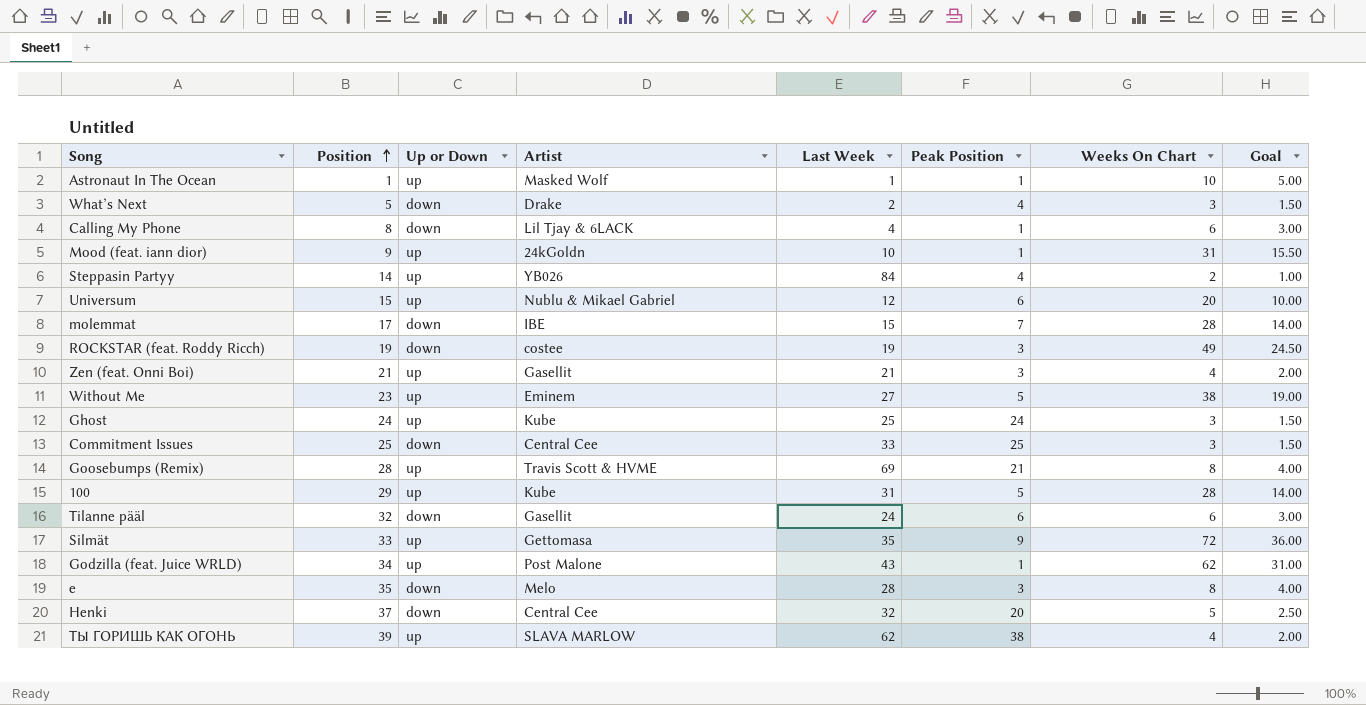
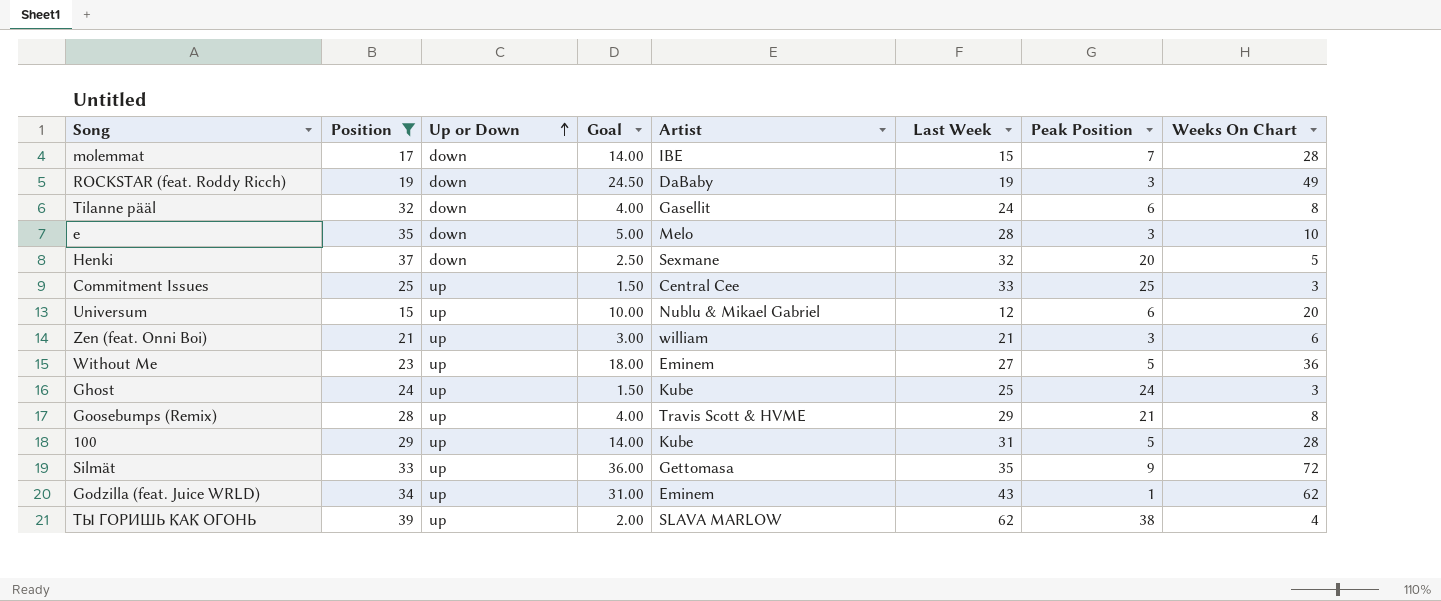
filter: none -> Position >= 15
row order: Position ascending -> Up or Down ascending
column Goal | position: 8 -> 4
ROCKSTAR (feat. Roddy Ricch) | Artist: costee -> DaBaby
Tilanne pääl | Goal: 3.00 -> 4.00
Tilanne pääl | Weeks On Chart: 6 -> 8
e | Goal: 4.00 -> 5.00
e | Weeks On Chart: 8 -> 10
Henki | Artist: Central Cee -> Sexmane
Commitment Issues | Up or Down: down -> up
Zen (feat. Onni Boi) | Goal: 2.00 -> 3.00
Zen (feat. Onni Boi) | Artist: Gasellit -> william
Zen (feat. Onni Boi) | Weeks On Chart: 4 -> 6
Without Me | Goal: 19.00 -> 18.00
Without Me | Weeks On Chart: 38 -> 36
Goosebumps (Remix) | Last Week: 69 -> 29
Godzilla (feat. Juice WRLD) | Artist: Post Malone -> Eminem

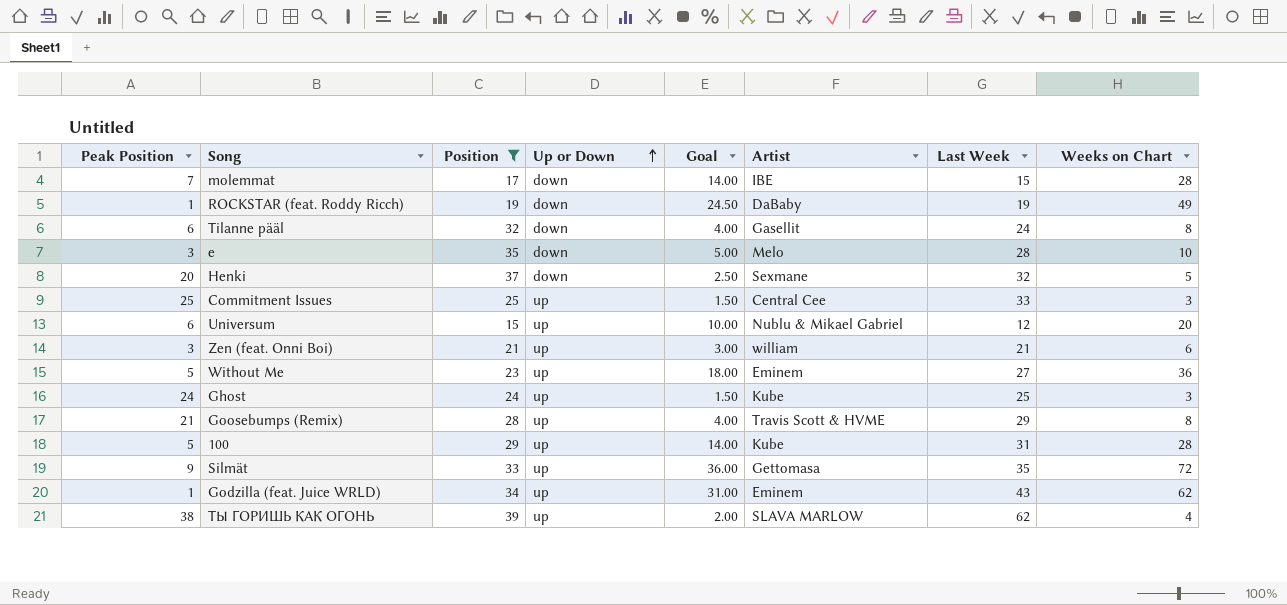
column Peak Position | position: 7 -> 1
column name: Weeks On Chart -> Weeks on Chart
ROCKSTAR (feat. Roddy Ricch) | Peak Position: 3 -> 1

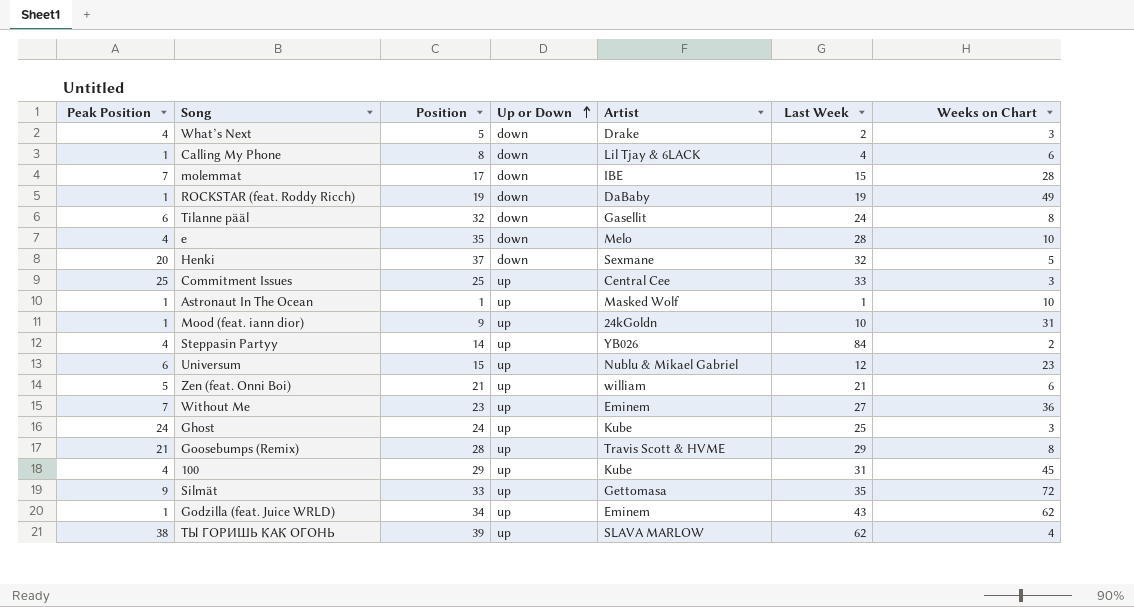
filter: Position >= 15 -> none
column Goal | formula: [Weeks on Chart] * 0.5 -> none
e | Peak Position: 3 -> 4
Universum | Weeks on Chart: 20 -> 23
Zen (feat. Onni Boi) | Peak Position: 3 -> 5
Without Me | Peak Position: 5 -> 7
100 | Peak Position: 5 -> 4
100 | Weeks on Chart: 28 -> 45

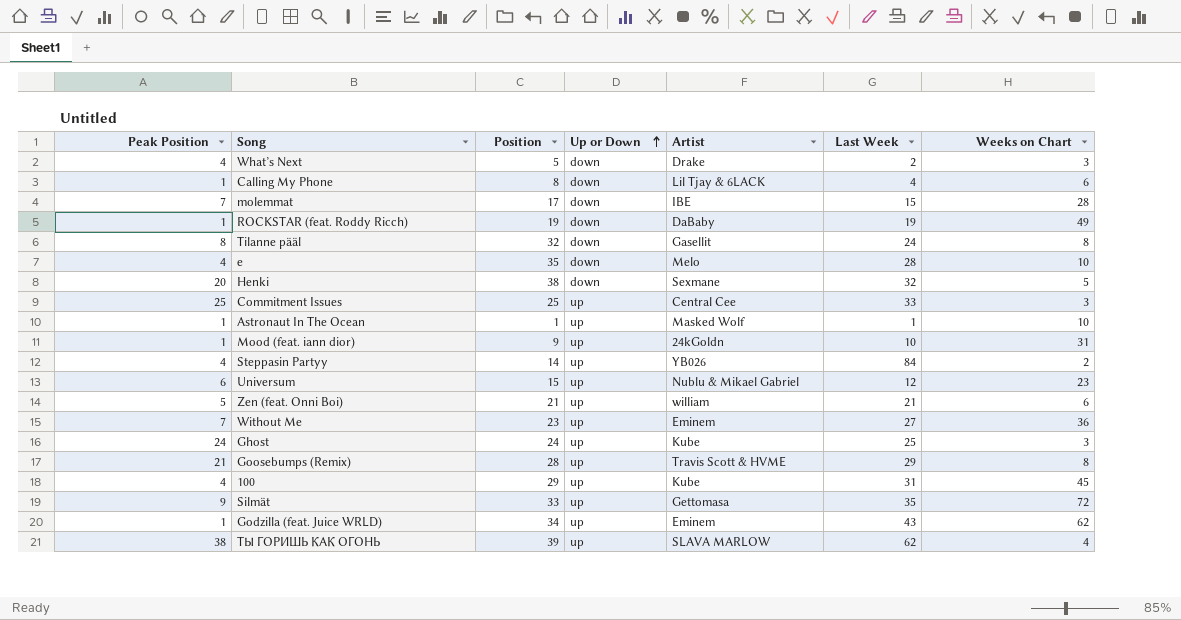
Tilanne pääl | Peak Position: 6 -> 8
Henki | Position: 37 -> 38

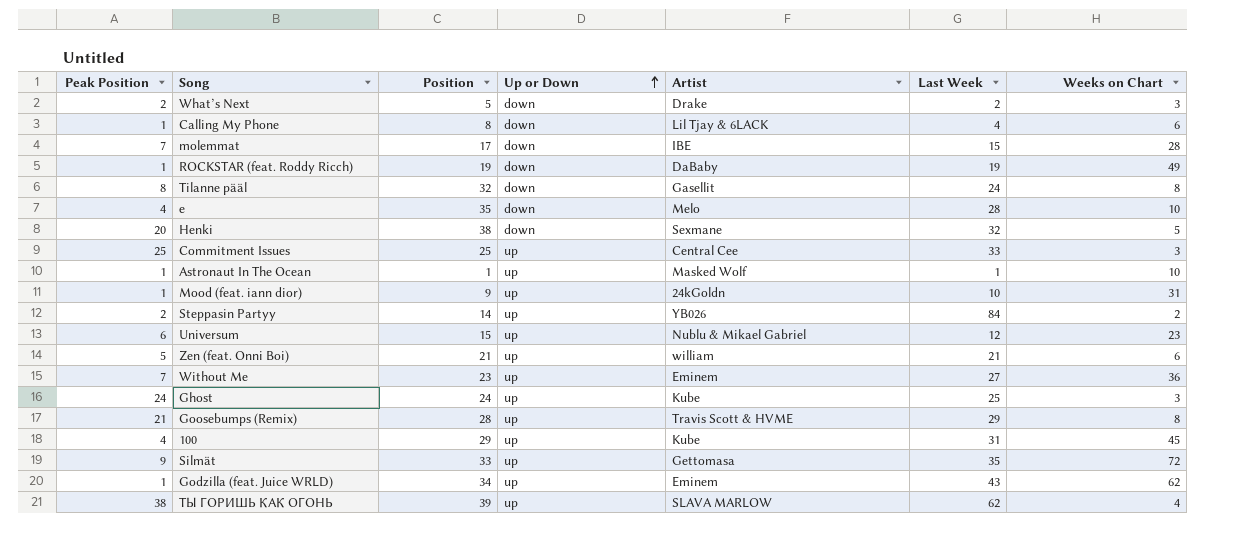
What’s Next | Peak Position: 4 -> 2
Steppasin Partyy | Peak Position: 4 -> 2

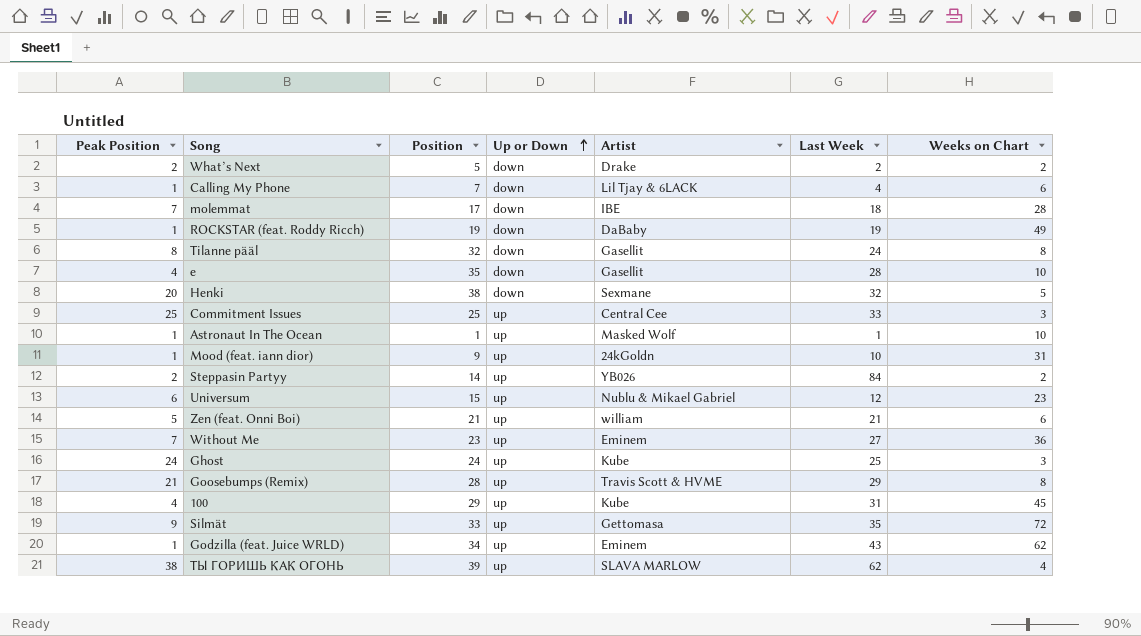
What’s Next | Weeks on Chart: 3 -> 2
Calling My Phone | Position: 8 -> 7
molemmat | Last Week: 15 -> 18
e | Artist: Melo -> Gasellit

